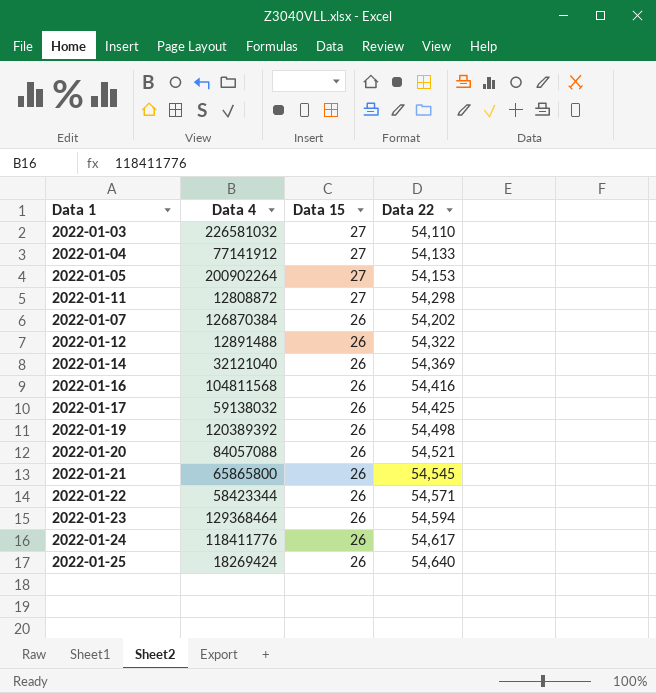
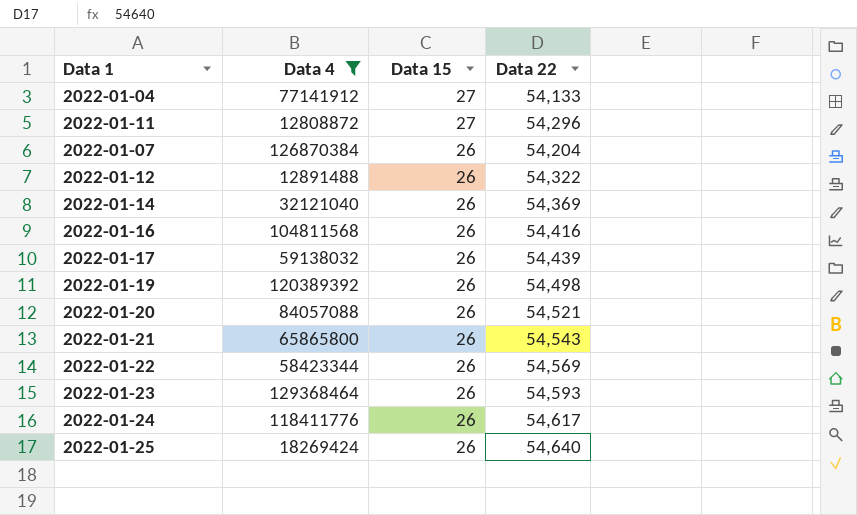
filter: none -> Data 4 <= 129368464
2022-01-11 | Data 22: 54,298 -> 54,296
2022-01-07 | Data 22: 54,202 -> 54,204
2022-01-17 | Data 22: 54,425 -> 54,439
2022-01-21 | Data 22: 54,545 -> 54,543
2022-01-22 | Data 22: 54,571 -> 54,569
2022-01-23 | Data 22: 54,594 -> 54,593

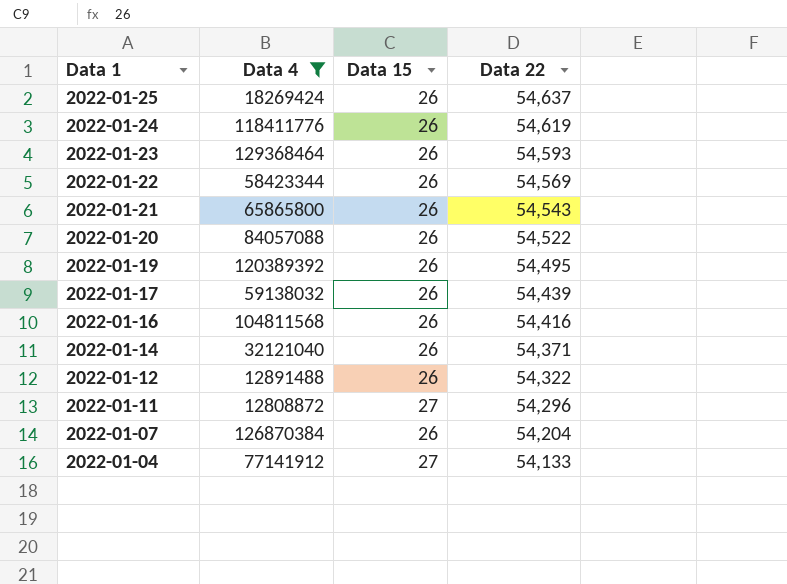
row order: Data 15 descending -> Data 1 descending
2022-01-25 | Data 22: 54,640 -> 54,637
2022-01-24 | Data 22: 54,617 -> 54,619
2022-01-20 | Data 22: 54,521 -> 54,522
2022-01-19 | Data 22: 54,498 -> 54,495
2022-01-14 | Data 22: 54,369 -> 54,371

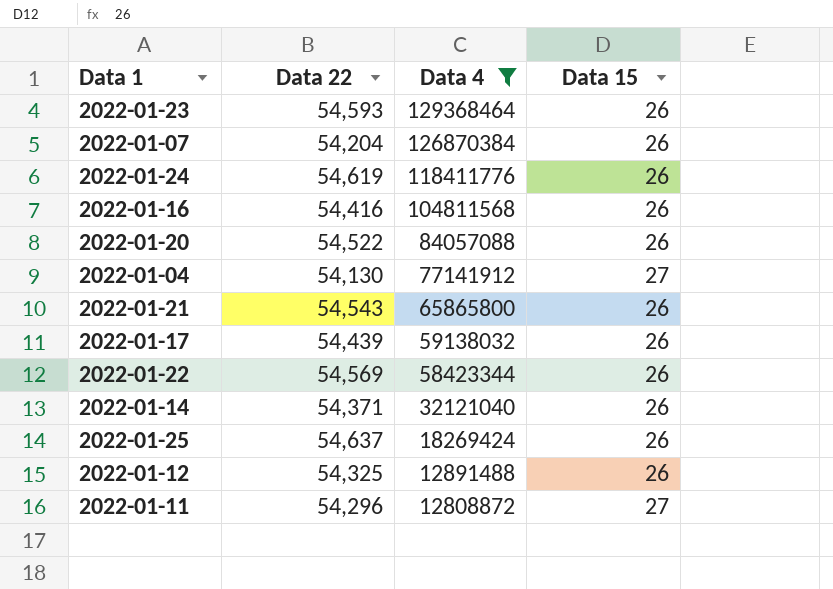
row order: Data 1 descending -> Data 4 descending
column Data 22 | position: 4 -> 2
row 2022-01-19: 120389392 | 26 | 54,495 -> none
2022-01-04 | Data 22: 54,133 -> 54,130
2022-01-12 | Data 22: 54,322 -> 54,325

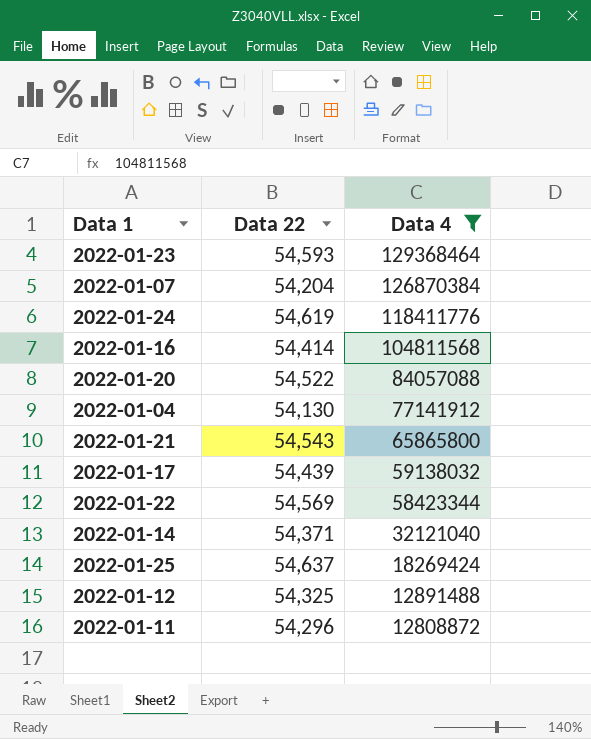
column Data 15 | position: 4 -> none
2022-01-16 | Data 22: 54,416 -> 54,414

